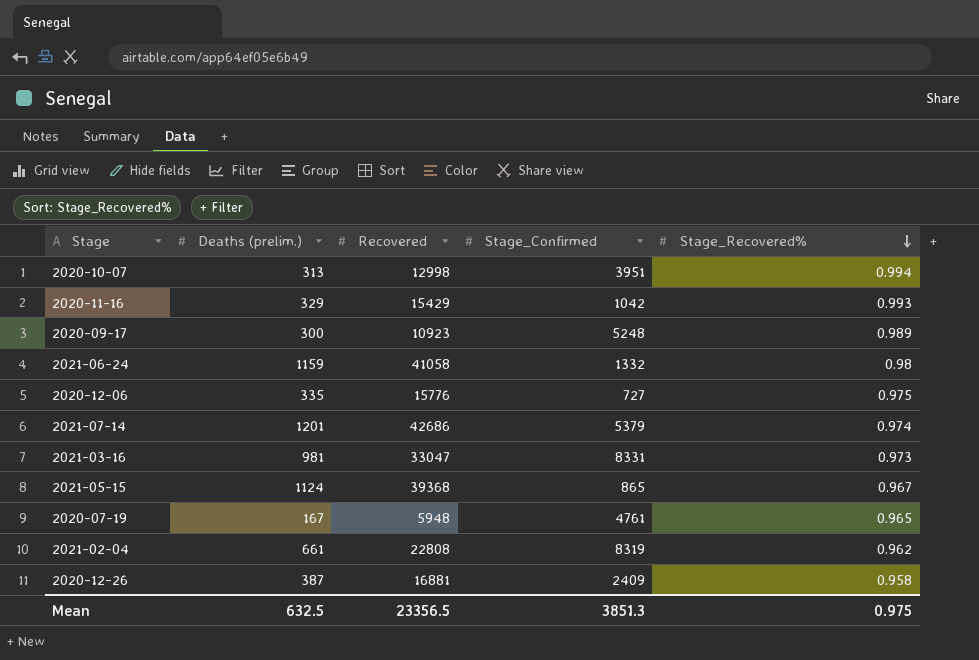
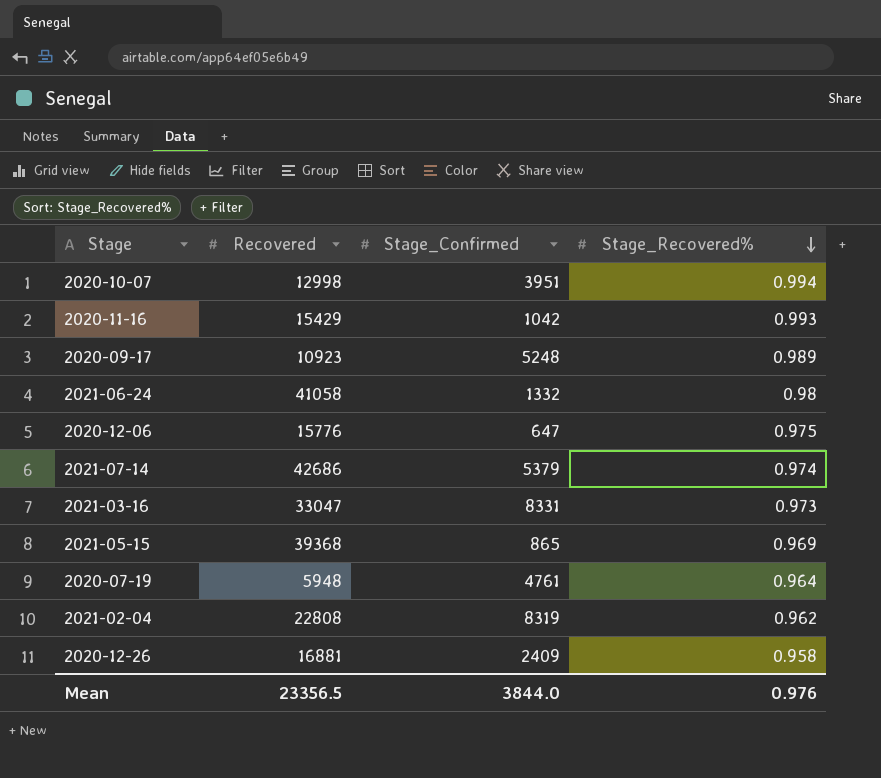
column Deaths (prelim.) | position: 2 -> none
2020-12-06 | Stage_Confirmed: 727 -> 647
2021-05-15 | Stage_Recovered%: 0.967 -> 0.969
2020-07-19 | Stage_Recovered%: 0.965 -> 0.964
Mean | Stage_Confirmed: 3851.3 -> 3844.0
Mean | Stage_Recovered%: 0.975 -> 0.976

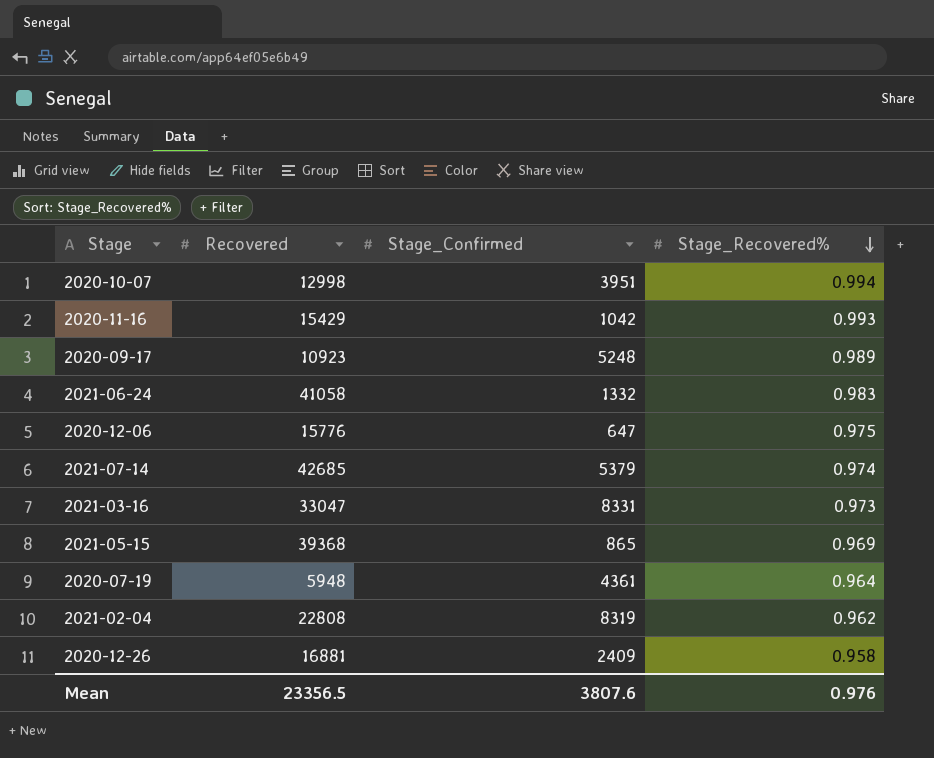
2021-06-24 | Stage_Recovered%: 0.98 -> 0.983
2021-07-14 | Recovered: 42686 -> 42685
2020-07-19 | Stage_Confirmed: 4761 -> 4361
Mean | Stage_Confirmed: 3844.0 -> 3807.6

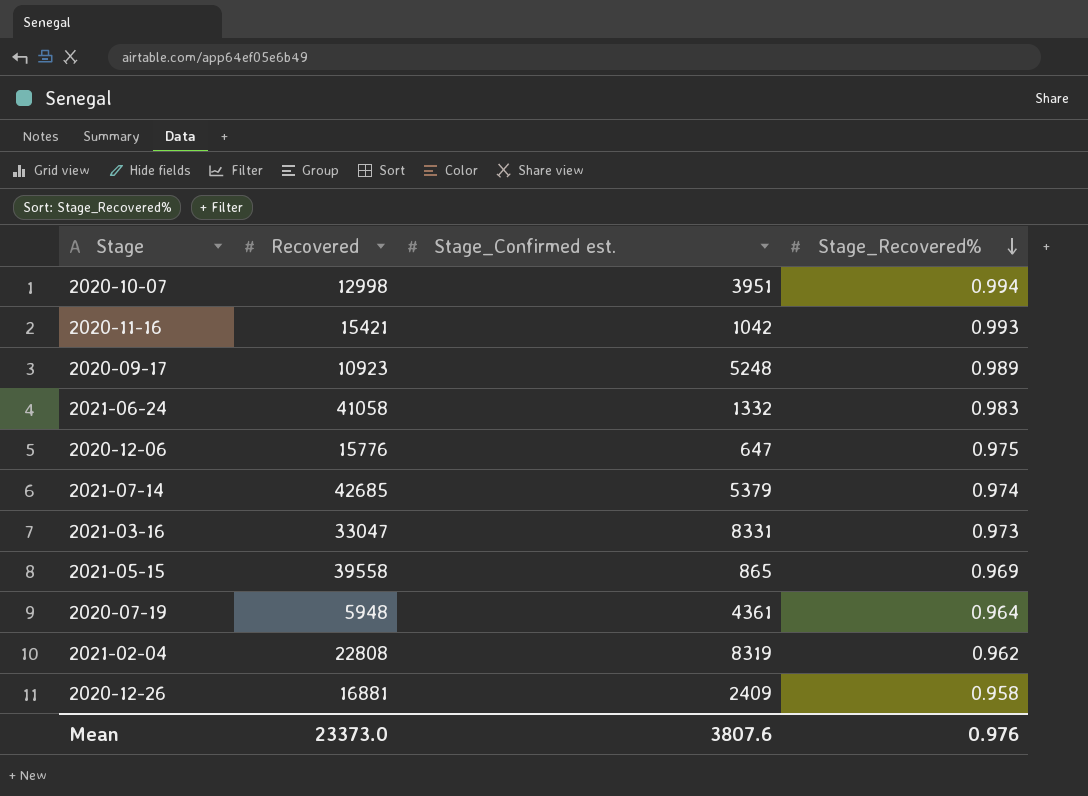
column name: Stage_Confirmed -> Stage_Confirmed est.
2020-11-16 | Recovered: 15429 -> 15421
2021-05-15 | Recovered: 39368 -> 39558
Mean | Recovered: 23356.5 -> 23373.0

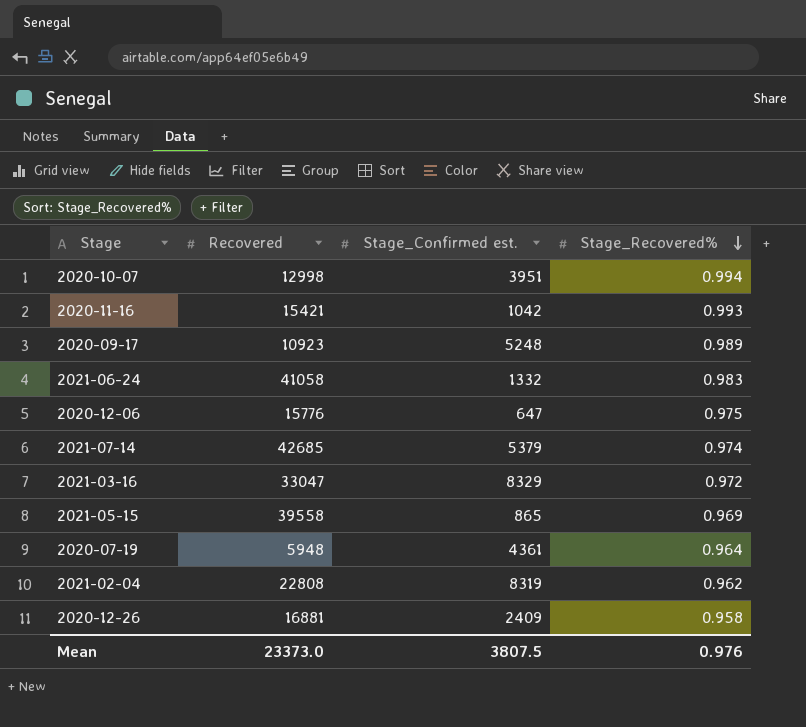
2021-03-16 | Stage_Confirmed est.: 8331 -> 8329
2021-03-16 | Stage_Recovered%: 0.973 -> 0.972
Mean | Stage_Confirmed est.: 3807.6 -> 3807.5

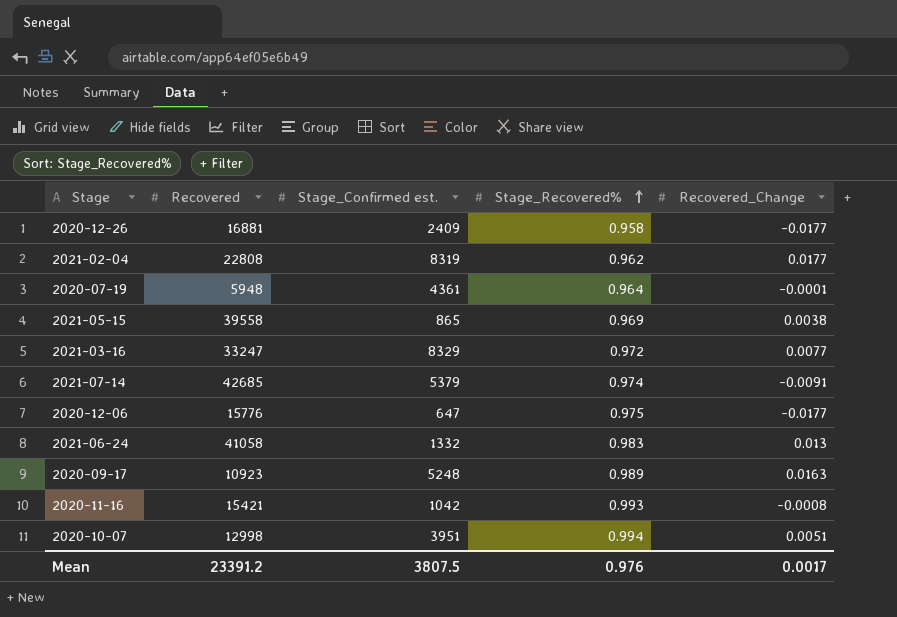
row order: Stage_Recovered% descending -> Stage_Recovered% ascending
column Recovered_Change | position: none -> 5
2021-03-16 | Recovered: 33047 -> 33247
Mean | Recovered: 23373.0 -> 23391.2

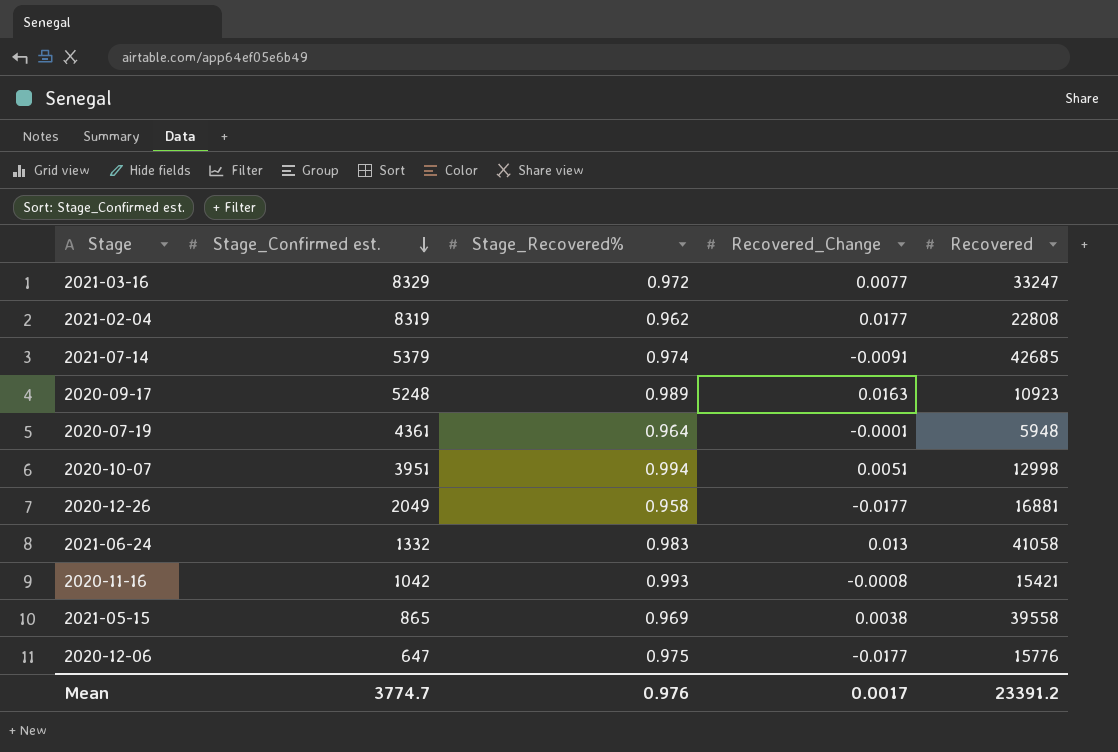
row order: Stage_Recovered% ascending -> Stage_Confirmed est. descending
column Recovered | position: 2 -> 5
2020-12-26 | Stage_Confirmed est.: 2409 -> 2049
Mean | Stage_Confirmed est.: 3807.5 -> 3774.7

